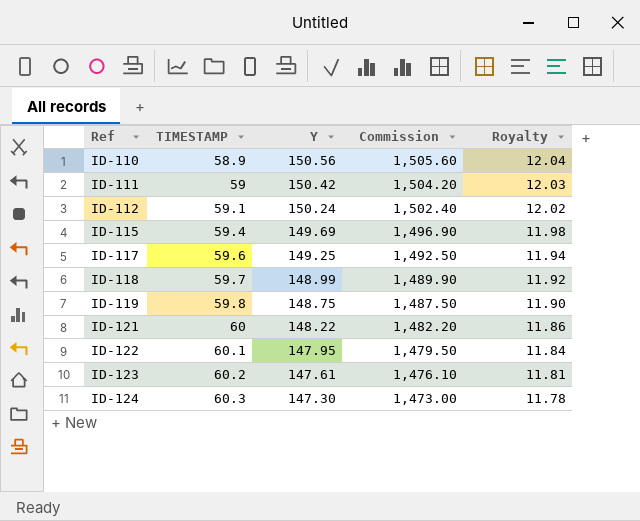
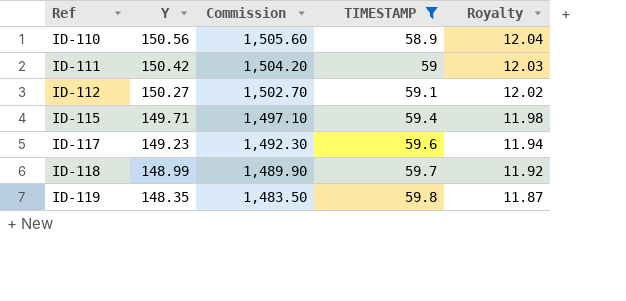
filter: none -> TIMESTAMP <= 59.8
column TIMESTAMP | position: 2 -> 4
ID-112 | Y: 150.24 -> 150.27
ID-112 | Commission: 1,502.40 -> 1,502.70
ID-115 | Y: 149.69 -> 149.71
ID-115 | Commission: 1,496.90 -> 1,497.10
ID-117 | Y: 149.25 -> 149.23
ID-117 | Commission: 1,492.50 -> 1,492.30
ID-119 | Y: 148.75 -> 148.35
ID-119 | Commission: 1,487.50 -> 1,483.50
ID-119 | Royalty: 11.90 -> 11.87

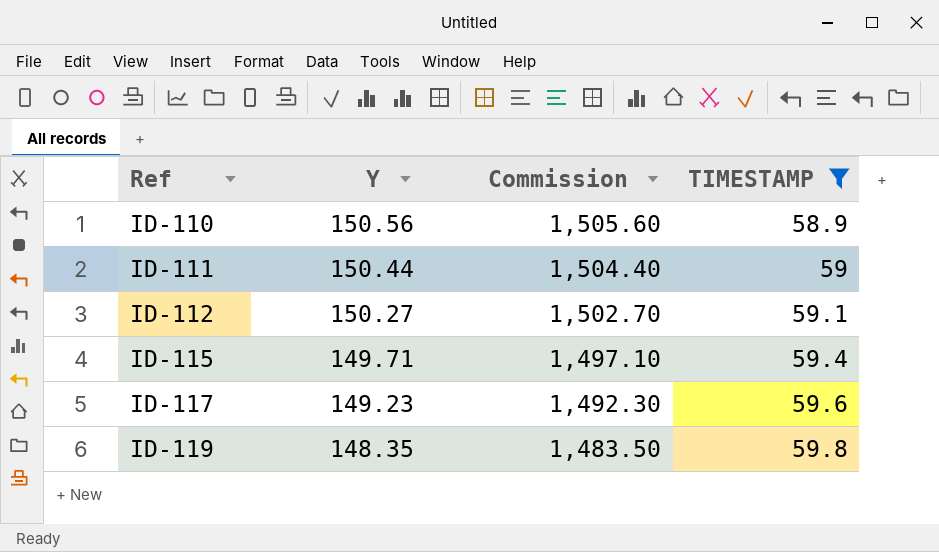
column Royalty | formula: [Y] * 0.08 -> none
row ID-118: 148.99 | 1,489.90 | 59.7 | 11.92 -> none
ID-111 | Y: 150.42 -> 150.44
ID-111 | Commission: 1,504.20 -> 1,504.40

